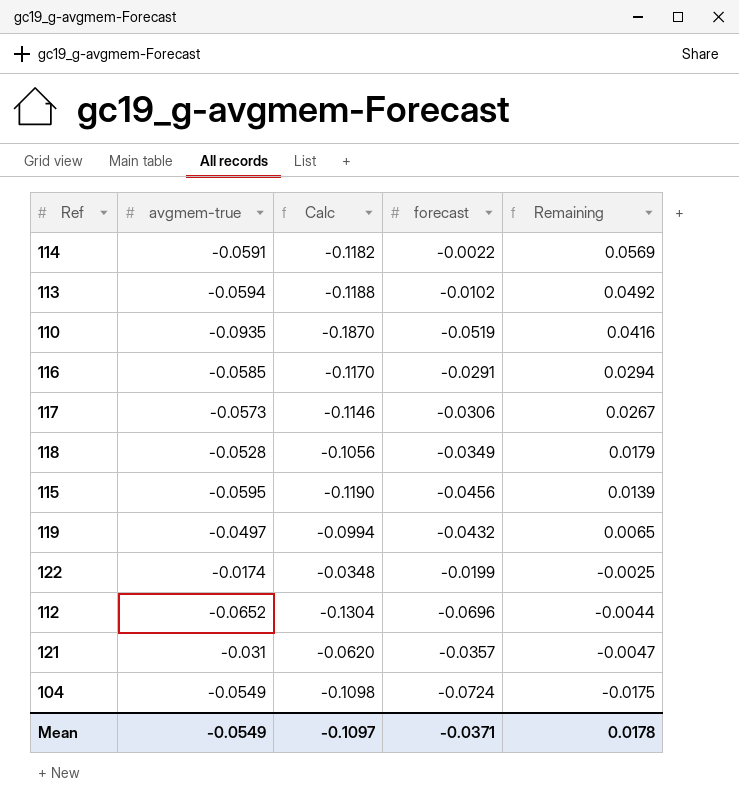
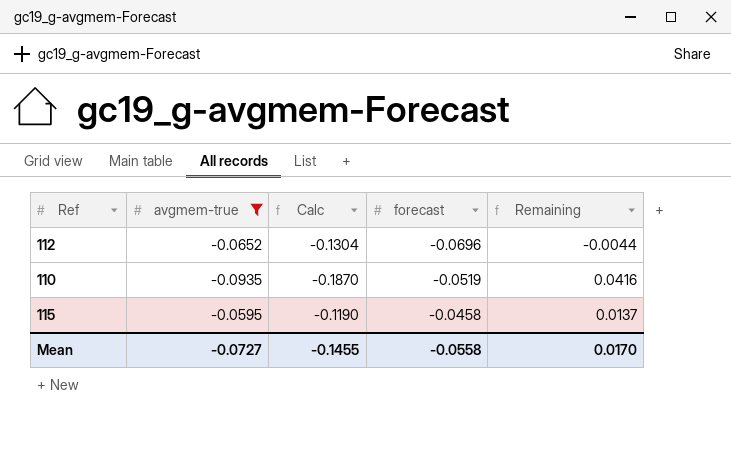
filter: none -> avgmem-true <= -0.0595
row order: Remaining descending -> forecast ascending
115 | forecast: -0.0456 -> -0.0458
115 | Remaining: 0.0139 -> 0.0137
Mean | avgmem-true: -0.0549 -> -0.0727
Mean | Calc: -0.1097 -> -0.1455
Mean | forecast: -0.0371 -> -0.0558
Mean | Remaining: 0.0178 -> 0.0170

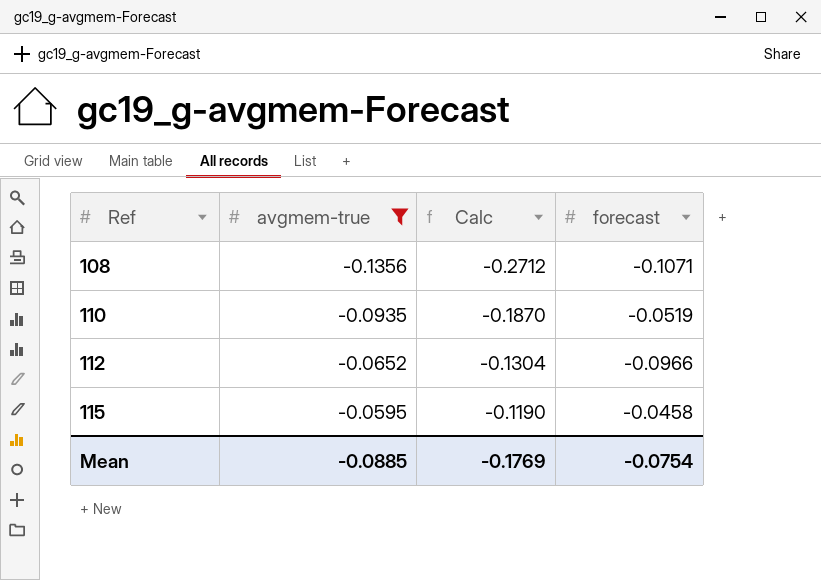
row order: forecast ascending -> Ref ascending
column Remaining | formula: [forecast] - [avgmem-true] -> none
row 108: none -> -0.1356 | -0.2712 | -0.1071
112 | forecast: -0.0696 -> -0.0966
Mean | avgmem-true: -0.0727 -> -0.0885
Mean | Calc: -0.1455 -> -0.1769
Mean | forecast: -0.0558 -> -0.0754

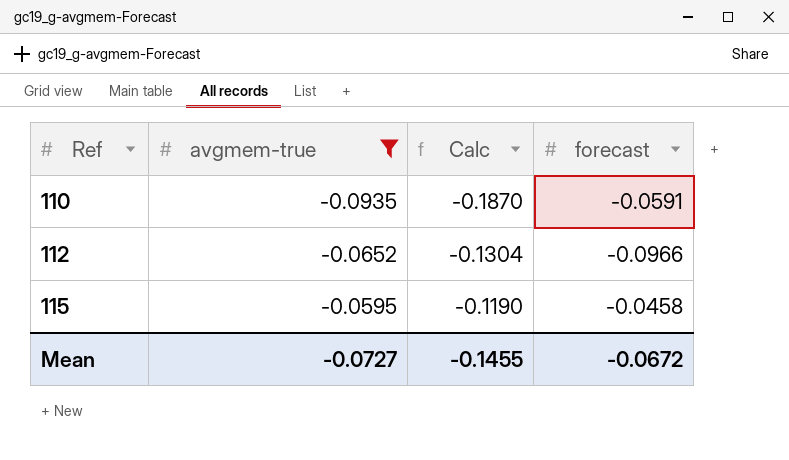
row 108: -0.1356 | -0.2712 | -0.1071 -> none
110 | forecast: -0.0519 -> -0.0591
Mean | avgmem-true: -0.0885 -> -0.0727
Mean | Calc: -0.1769 -> -0.1455
Mean | forecast: -0.0754 -> -0.0672

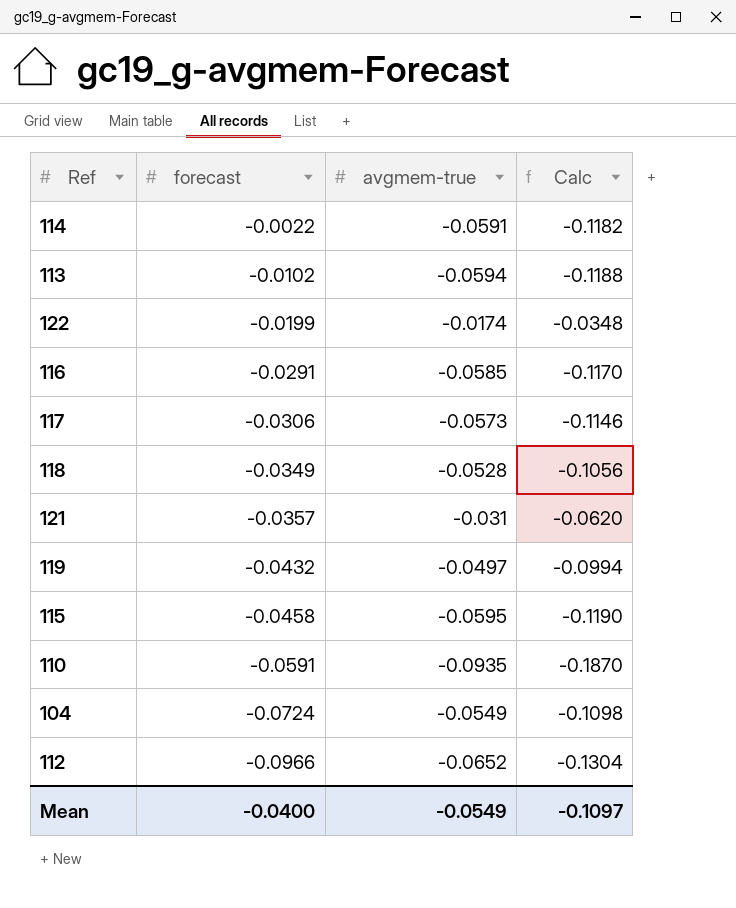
filter: avgmem-true <= -0.0595 -> none
row order: Ref ascending -> forecast descending
column forecast | position: 4 -> 2
Mean | forecast: -0.0672 -> -0.0400
Mean | avgmem-true: -0.0727 -> -0.0549
Mean | Calc: -0.1455 -> -0.1097

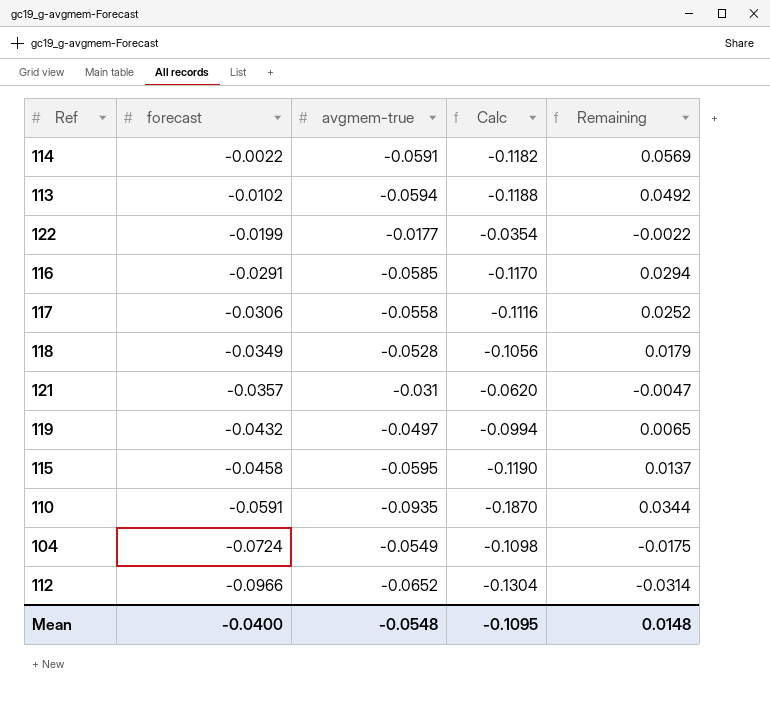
column Remaining | formula: none -> [forecast] - [avgmem-true]
122 | avgmem-true: -0.0174 -> -0.0177
122 | Calc: -0.0348 -> -0.0354
117 | avgmem-true: -0.0573 -> -0.0558
117 | Calc: -0.1146 -> -0.1116
Mean | avgmem-true: -0.0549 -> -0.0548
Mean | Calc: -0.1097 -> -0.1095

